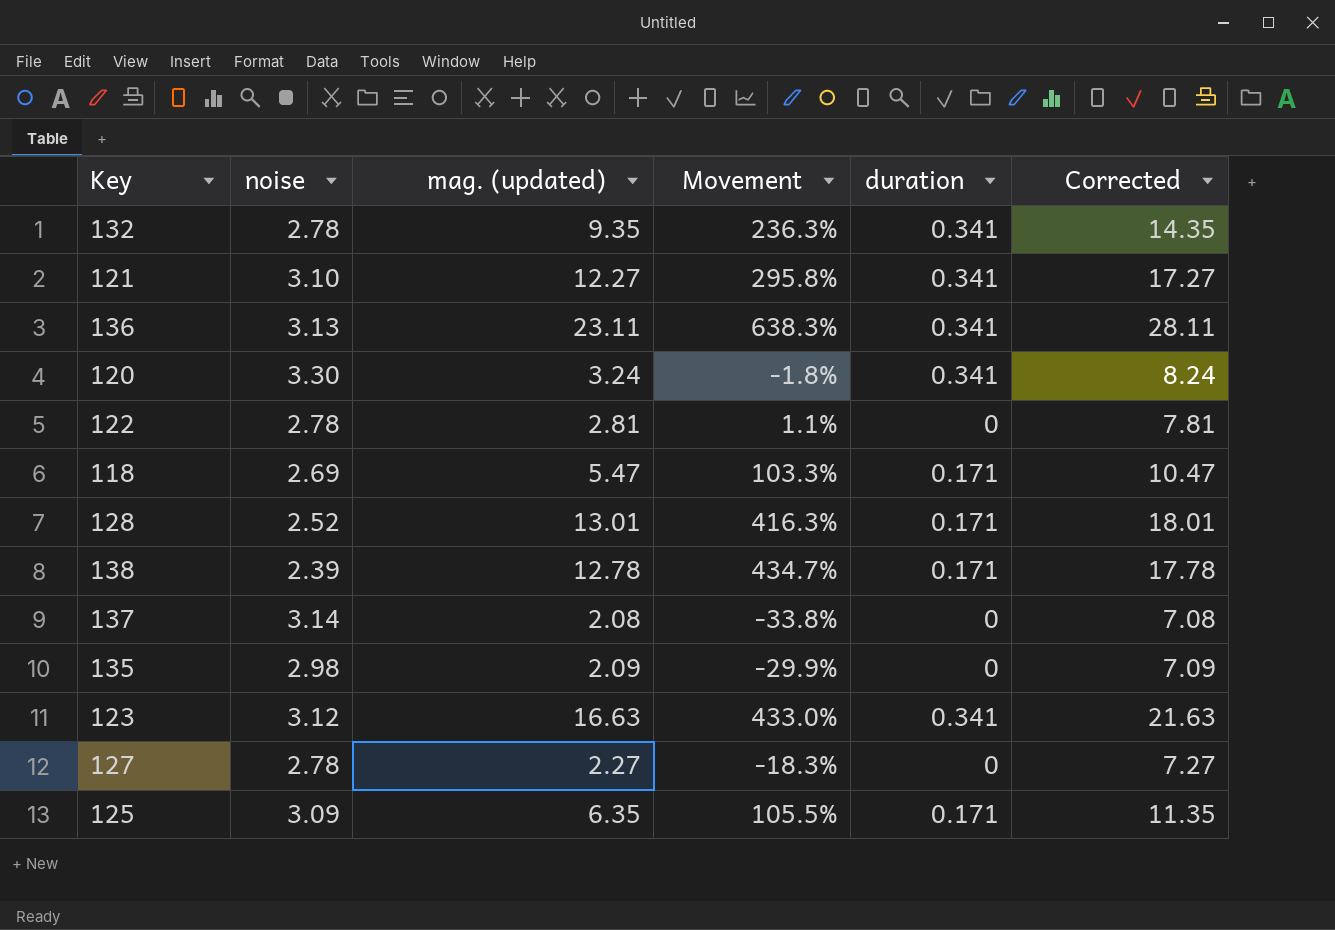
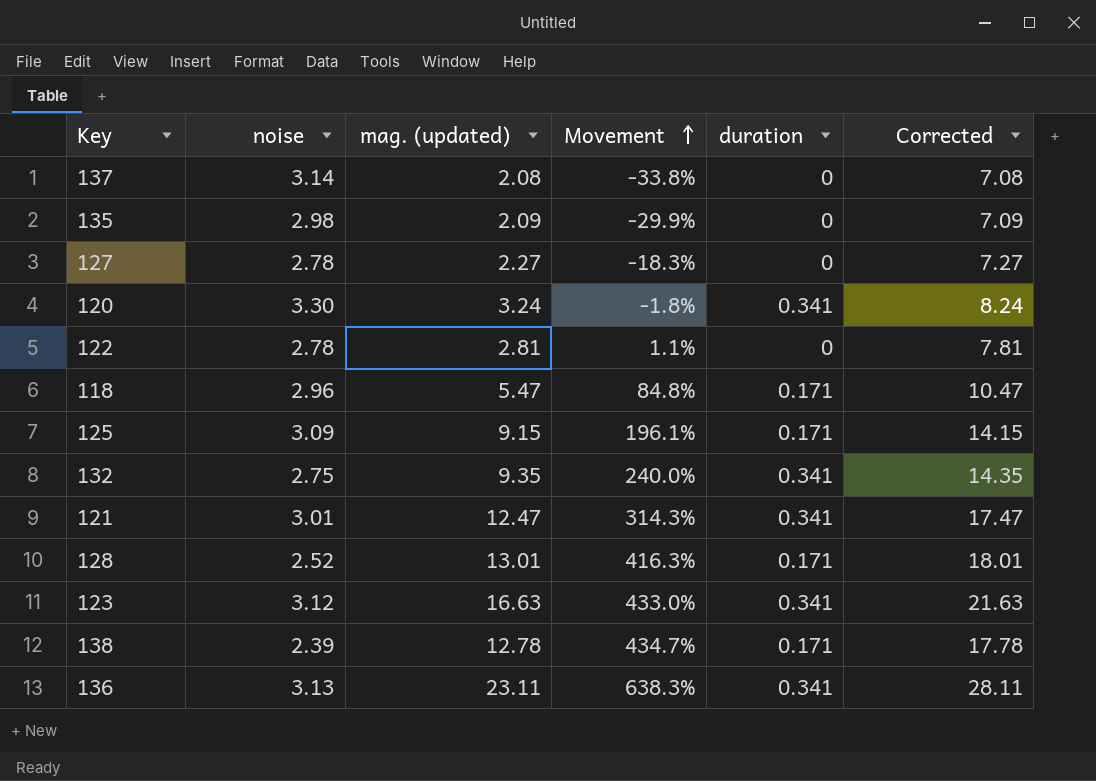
row order: none -> Movement ascending
118 | noise: 2.69 -> 2.96
118 | Movement: 103.3% -> 84.8%
125 | mag. (updated): 6.35 -> 9.15
125 | Movement: 105.5% -> 196.1%
125 | Corrected: 11.35 -> 14.15
132 | noise: 2.78 -> 2.75
132 | Movement: 236.3% -> 240.0%
121 | noise: 3.10 -> 3.01
121 | mag. (updated): 12.27 -> 12.47
121 | Movement: 295.8% -> 314.3%
121 | Corrected: 17.27 -> 17.47

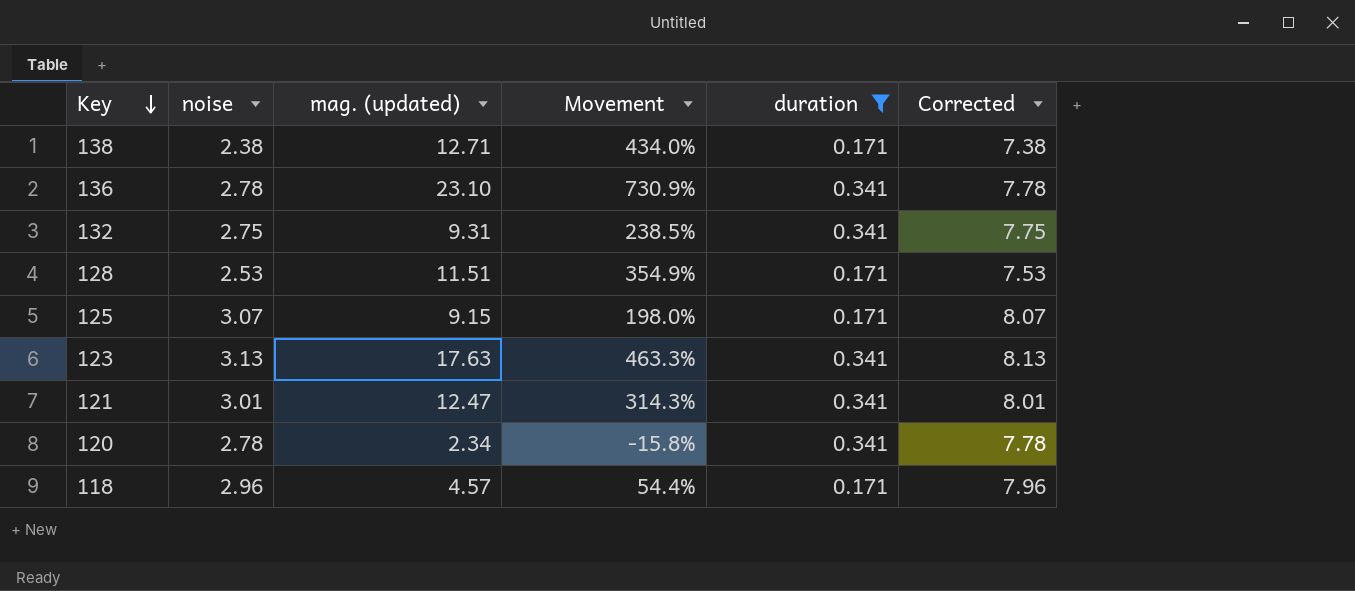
filter: none -> duration != 0
row order: Movement ascending -> Key descending
column Corrected | formula: [mag. (updated)] + 5 -> [noise] + 5
138 | noise: 2.39 -> 2.38
138 | mag. (updated): 12.78 -> 12.71
138 | Movement: 434.7% -> 434.0%
136 | noise: 3.13 -> 2.78
136 | mag. (updated): 23.11 -> 23.10
136 | Movement: 638.3% -> 730.9%
132 | mag. (updated): 9.35 -> 9.31
132 | Movement: 240.0% -> 238.5%
128 | noise: 2.52 -> 2.53
128 | mag. (updated): 13.01 -> 11.51
128 | Movement: 416.3% -> 354.9%
125 | noise: 3.09 -> 3.07
125 | Movement: 196.1% -> 198.0%
123 | noise: 3.12 -> 3.13
123 | mag. (updated): 16.63 -> 17.63
123 | Movement: 433.0% -> 463.3%
120 | noise: 3.30 -> 2.78
120 | mag. (updated): 3.24 -> 2.34
120 | Movement: -1.8% -> -15.8%
118 | mag. (updated): 5.47 -> 4.57
118 | Movement: 84.8% -> 54.4%

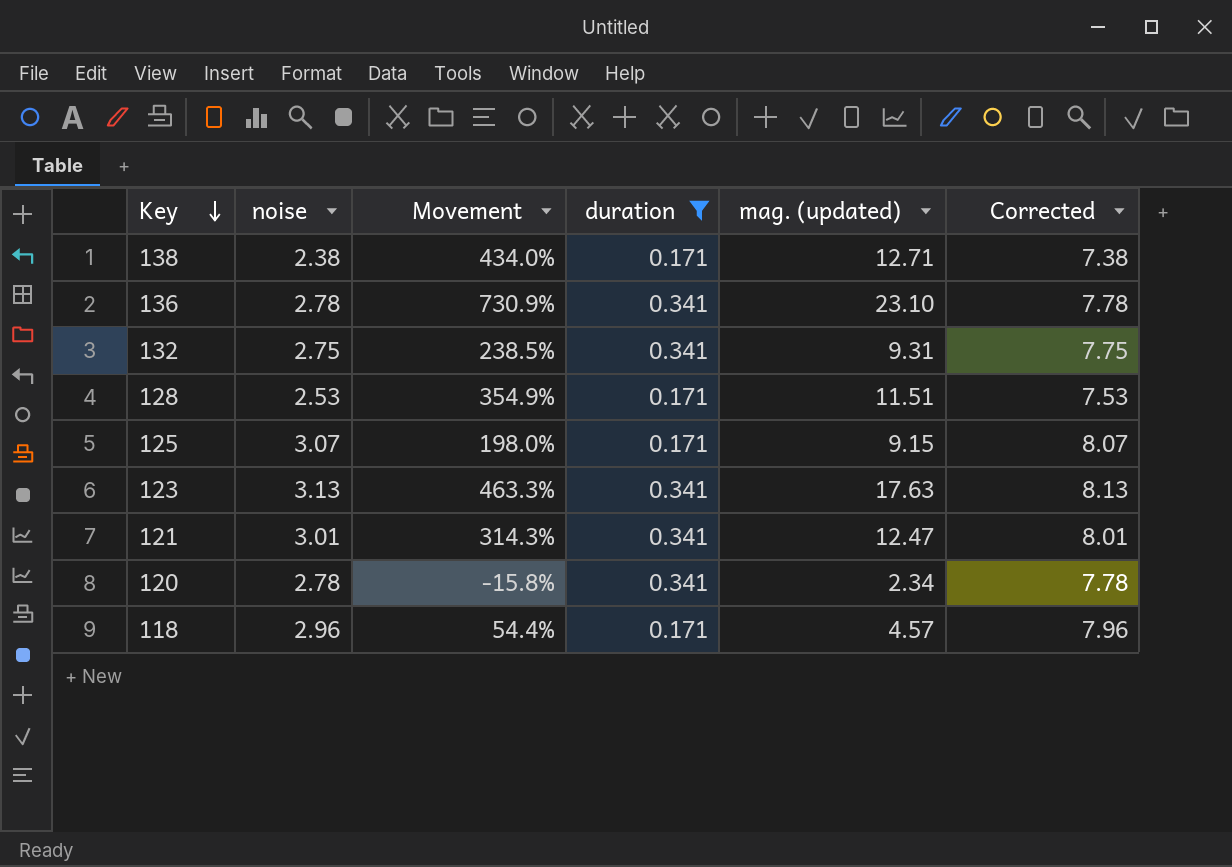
column mag. (updated) | position: 3 -> 5

